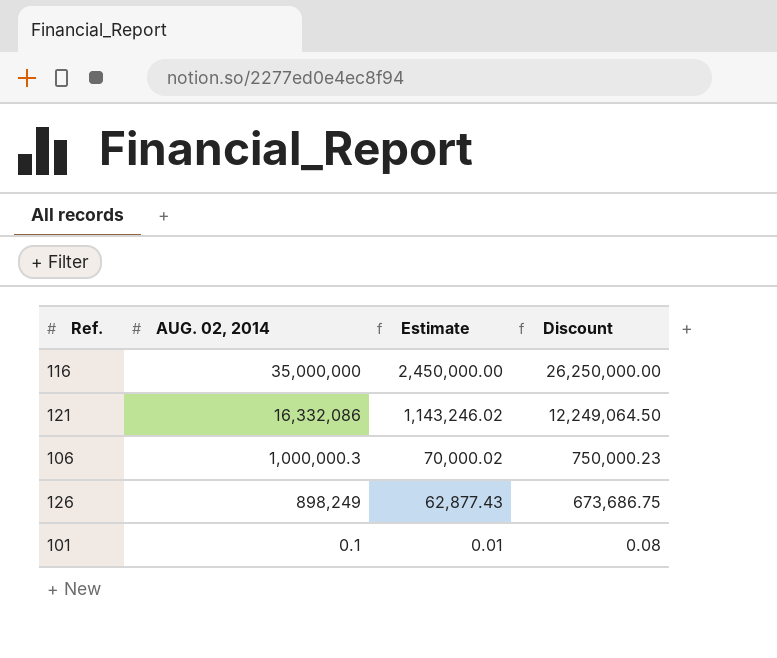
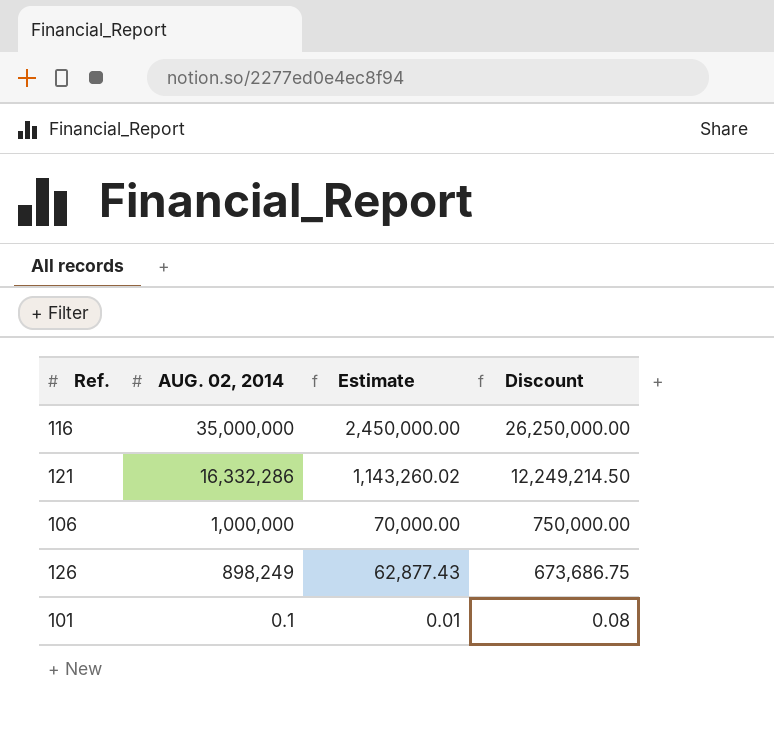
121 | AUG. 02, 2014: 16,332,086 -> 16,332,286
121 | Estimate: 1,143,246.02 -> 1,143,260.02
121 | Discount: 12,249,064.50 -> 12,249,214.50
106 | AUG. 02, 2014: 1,000,000.3 -> 1,000,000
106 | Estimate: 70,000.02 -> 70,000.00
106 | Discount: 750,000.23 -> 750,000.00

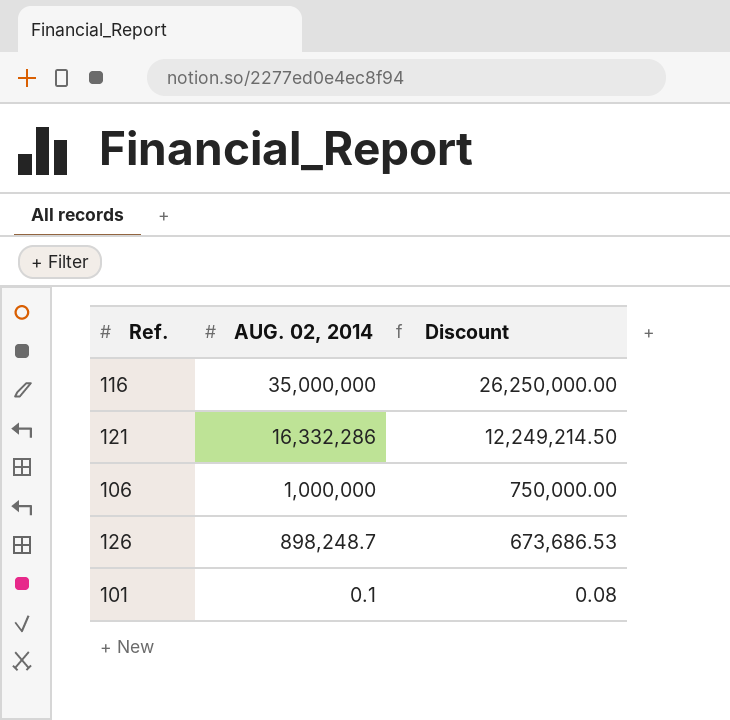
column Estimate | formula: [AUG. 02, 2014] * 0.07 -> none
126 | AUG. 02, 2014: 898,249 -> 898,248.7
126 | Discount: 673,686.75 -> 673,686.53

